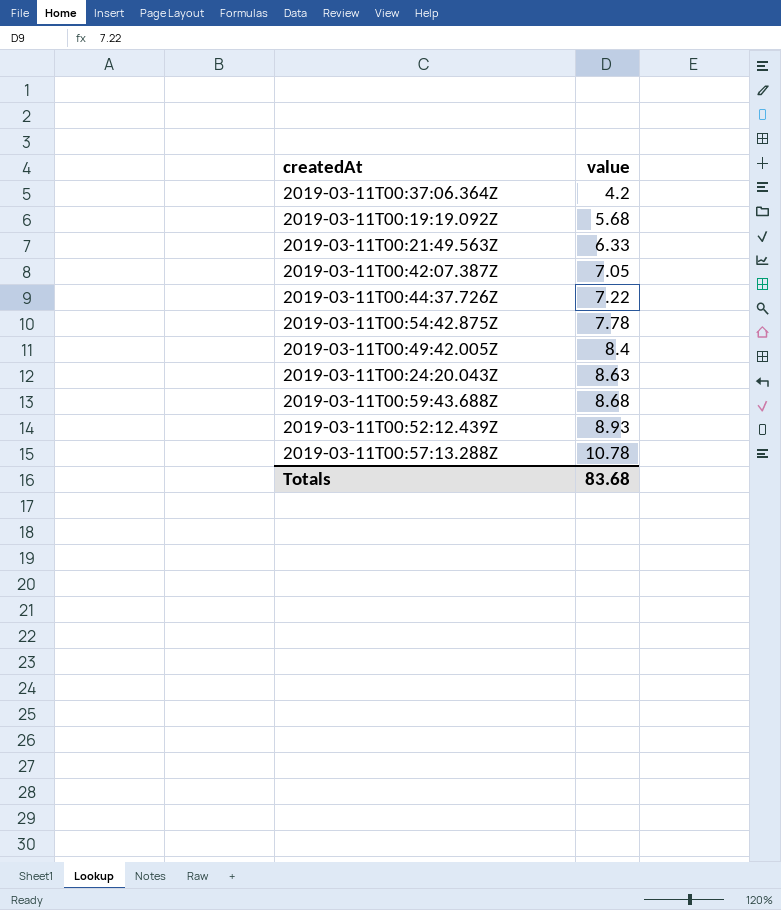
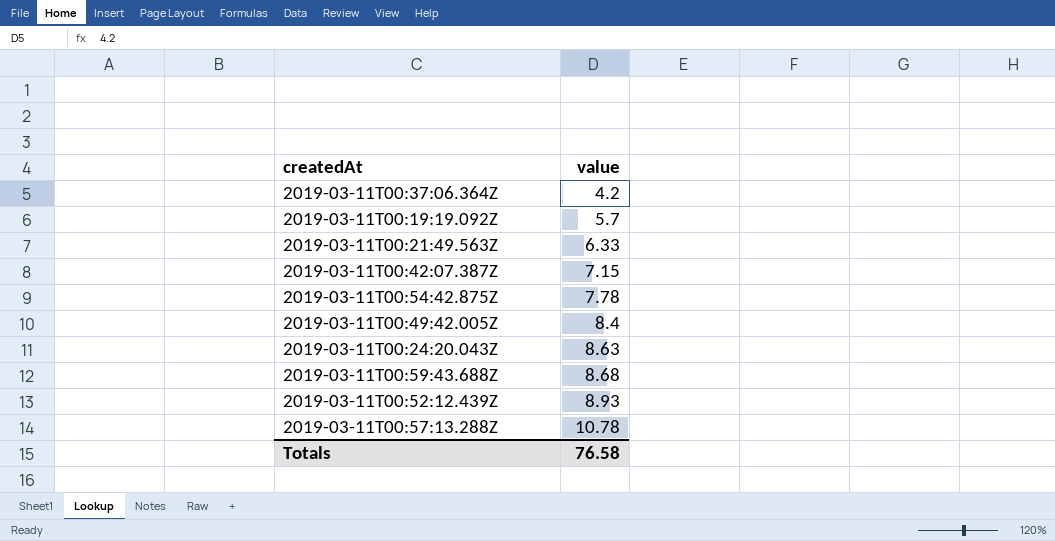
row 2019-03-11T00:44:37.726Z: 7.22 -> none
2019-03-11T00:19:19.092Z | value: 5.68 -> 5.7
2019-03-11T00:42:07.387Z | value: 7.05 -> 7.15
Totals | value: 83.68 -> 76.58

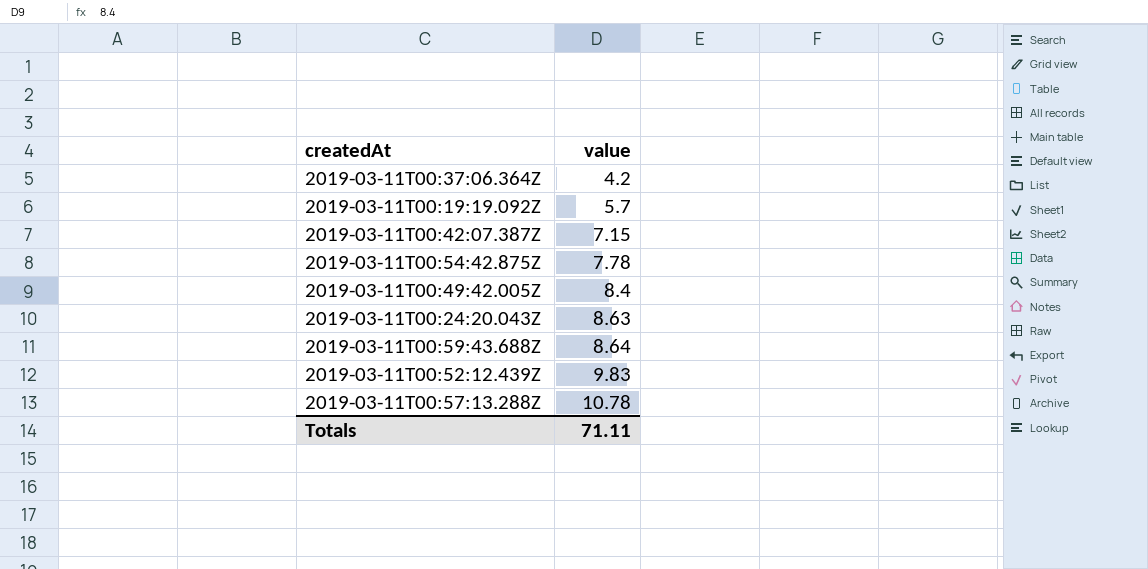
row 2019-03-11T00:21:49.563Z: 6.33 -> none
2019-03-11T00:59:43.688Z | value: 8.68 -> 8.64
2019-03-11T00:52:12.439Z | value: 8.93 -> 9.83
Totals | value: 76.58 -> 71.11

